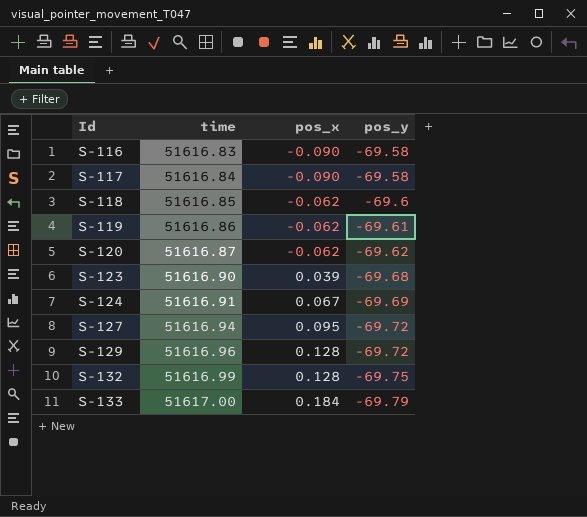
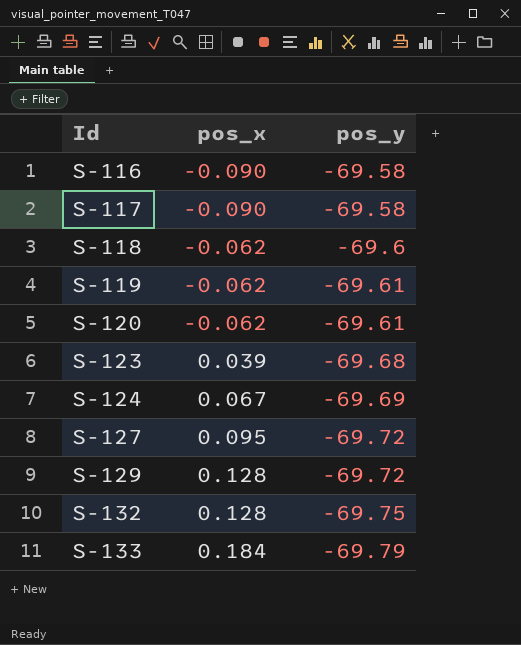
column time | position: 2 -> none
S-120 | pos_y: -69.62 -> -69.61

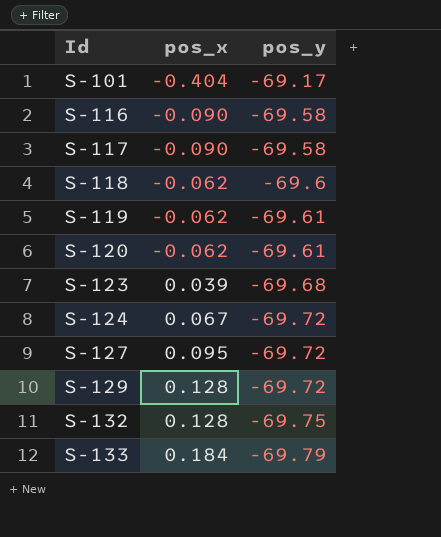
row S-101: none -> -0.404 | -69.17
S-124 | pos_y: -69.69 -> -69.72

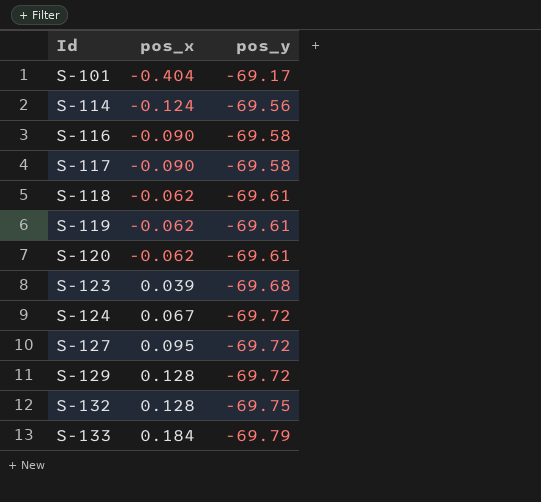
row S-114: none -> -0.124 | -69.56
S-118 | pos_y: -69.6 -> -69.61

